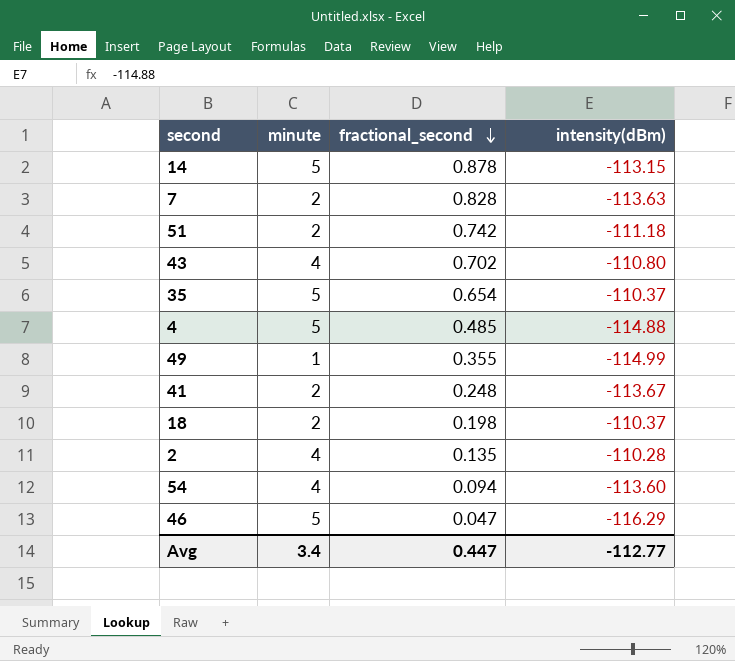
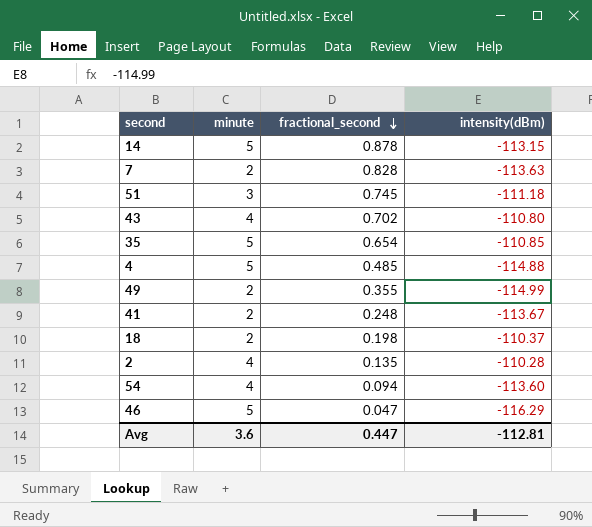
51 | minute: 2 -> 3
51 | fractional_second: 0.742 -> 0.745
35 | intensity(dBm): -110.37 -> -110.85
49 | minute: 1 -> 2
Avg | minute: 3.4 -> 3.6
Avg | intensity(dBm): -112.77 -> -112.81

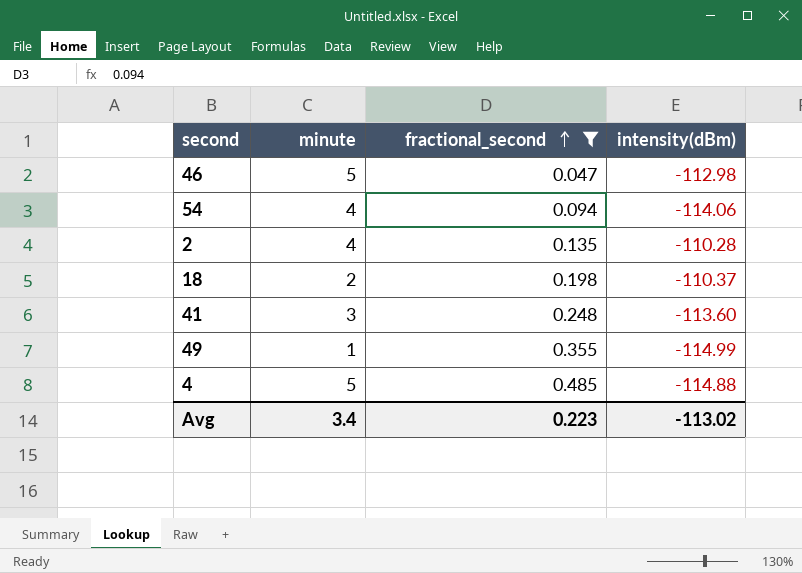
filter: none -> fractional_second <= 0.485
row order: fractional_second descending -> fractional_second ascending
46 | intensity(dBm): -116.29 -> -112.98
54 | intensity(dBm): -113.60 -> -114.06
41 | minute: 2 -> 3
41 | intensity(dBm): -113.67 -> -113.60
49 | minute: 2 -> 1
Avg | minute: 3.6 -> 3.4
Avg | fractional_second: 0.447 -> 0.223
Avg | intensity(dBm): -112.81 -> -113.02

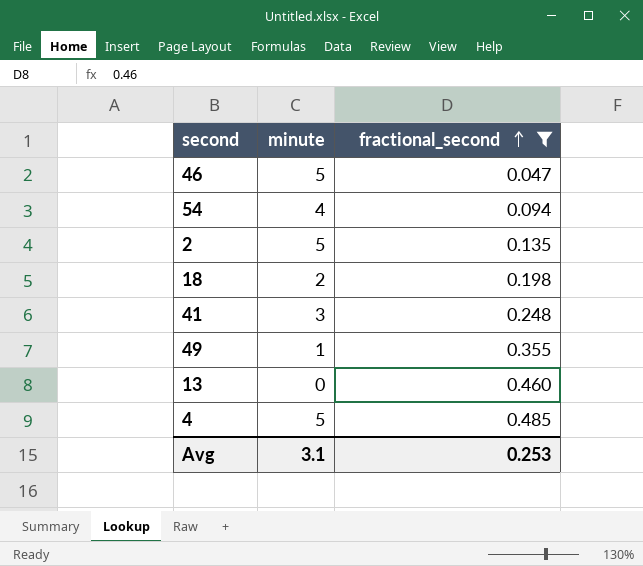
column intensity(dBm) | position: 4 -> none
2 | minute: 4 -> 5
row 13: none -> 0 | 0.460
Avg | minute: 3.4 -> 3.1
Avg | fractional_second: 0.223 -> 0.253

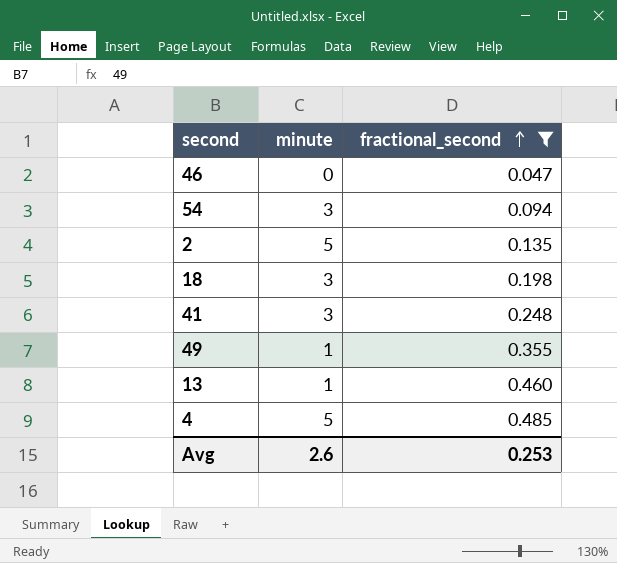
46 | minute: 5 -> 0
54 | minute: 4 -> 3
18 | minute: 2 -> 3
13 | minute: 0 -> 1
Avg | minute: 3.1 -> 2.6

